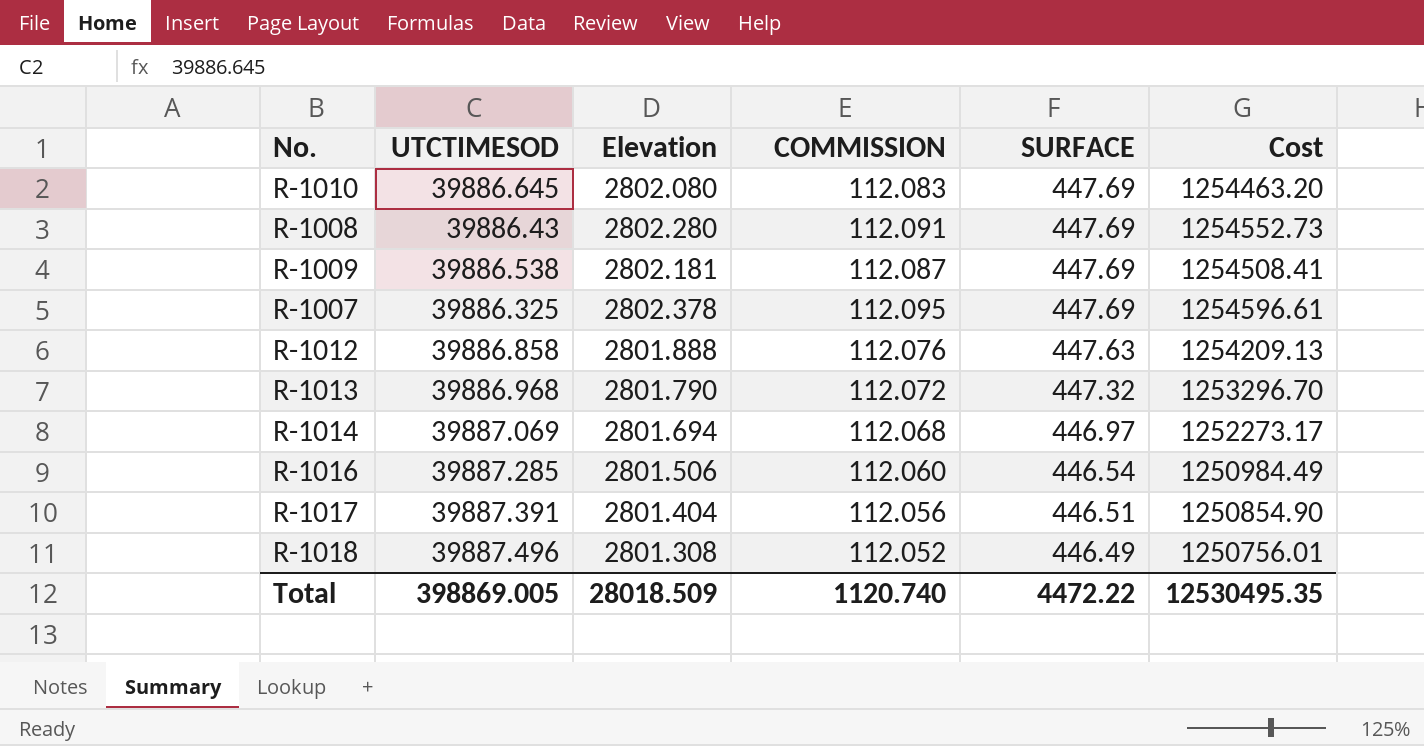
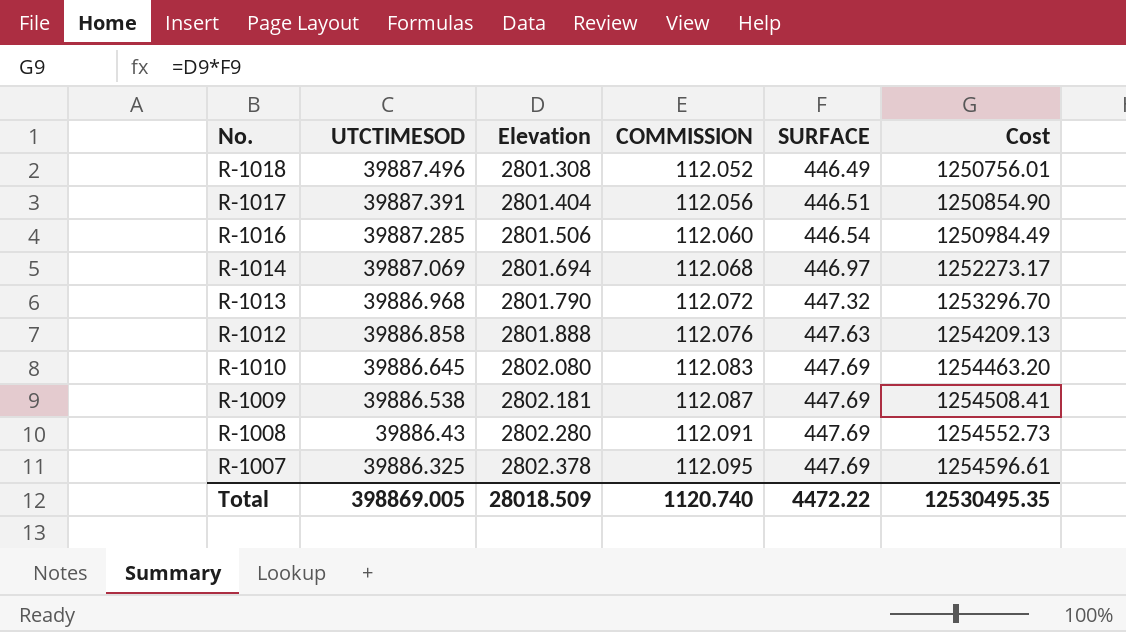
row order: SURFACE descending -> No. descending

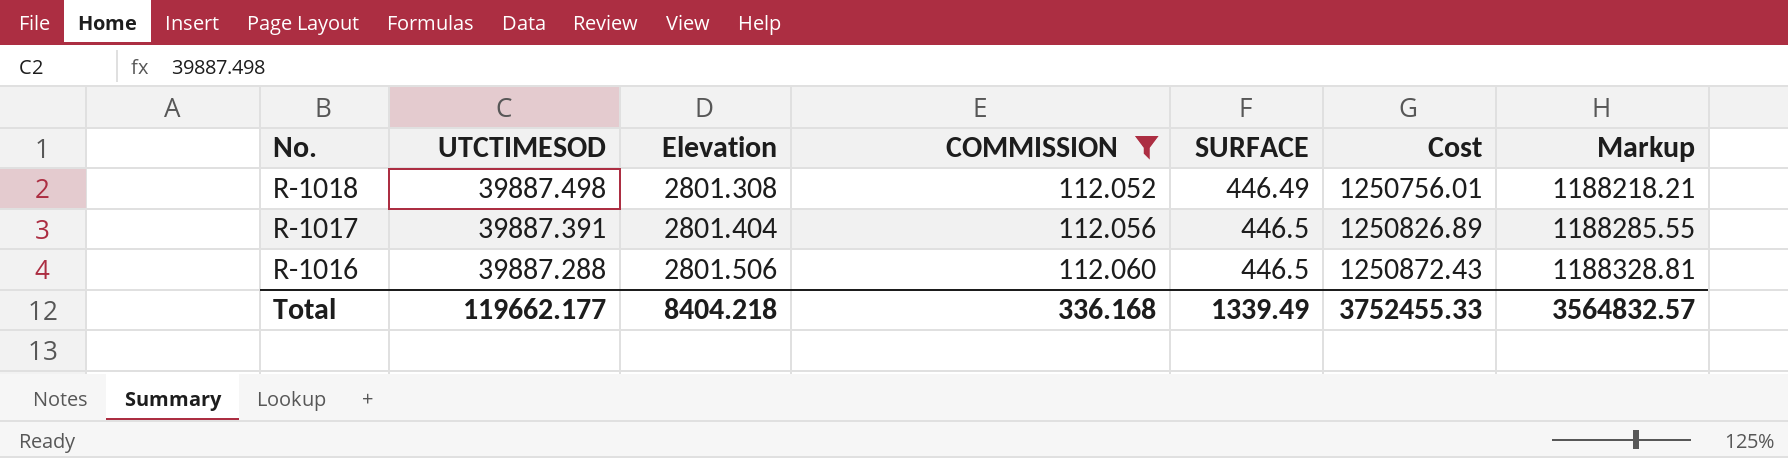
filter: none -> COMMISSION <= 112.060
column Markup | formula: none -> [Cost] * 0.95
R-1018 | UTCTIMESOD: 39887.496 -> 39887.498
R-1017 | SURFACE: 446.51 -> 446.5
R-1017 | Cost: 1250854.90 -> 1250826.89
R-1016 | UTCTIMESOD: 39887.285 -> 39887.288
R-1016 | SURFACE: 446.54 -> 446.5
R-1016 | Cost: 1250984.49 -> 1250872.43
Total | UTCTIMESOD: 398869.005 -> 119662.177
Total | Elevation: 28018.509 -> 8404.218
Total | COMMISSION: 1120.740 -> 336.168
Total | SURFACE: 4472.22 -> 1339.49
Total | Cost: 12530495.35 -> 3752455.33

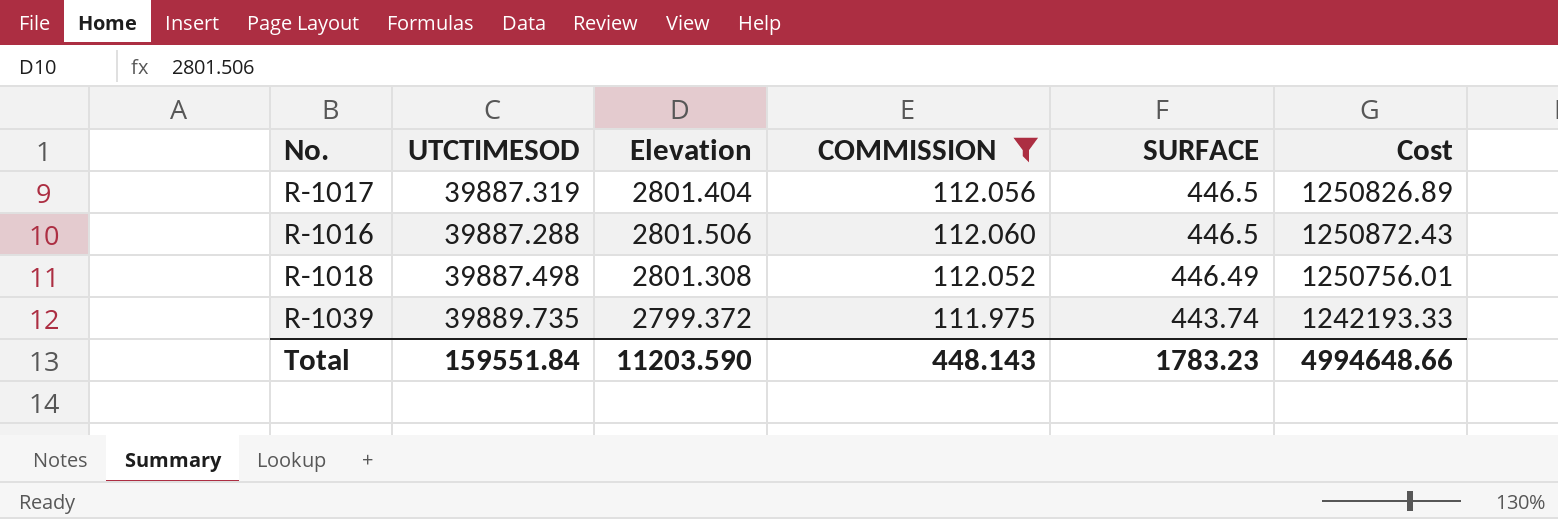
row order: No. descending -> SURFACE descending
column Markup | formula: [Cost] * 0.95 -> none
R-1017 | UTCTIMESOD: 39887.391 -> 39887.319
row R-1039: none -> 39889.735 | 2799.372 | 111.975 | 443.74 | 1242193.33
Total | UTCTIMESOD: 119662.177 -> 159551.84
Total | Elevation: 8404.218 -> 11203.590
Total | COMMISSION: 336.168 -> 448.143
Total | SURFACE: 1339.49 -> 1783.23
Total | Cost: 3752455.33 -> 4994648.66

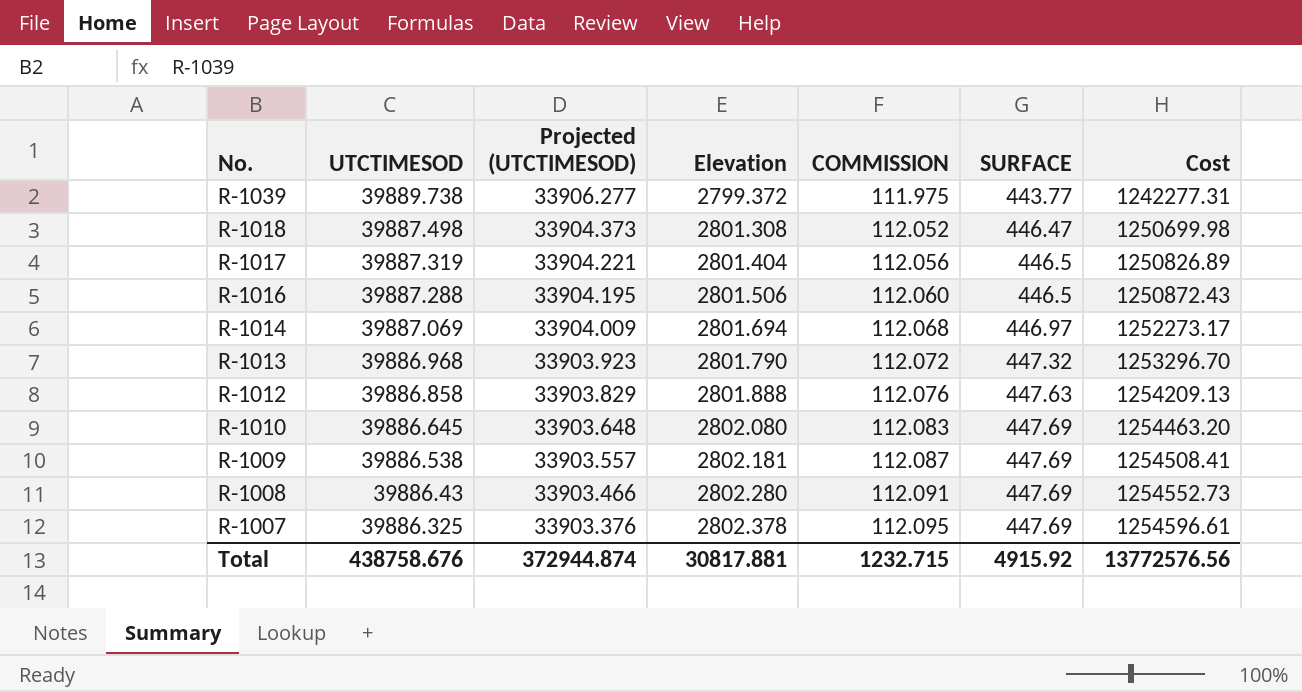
filter: COMMISSION <= 112.060 -> none
row order: SURFACE descending -> No. descending
column Projected (UTCTIMESOD) | formula: none -> [UTCTIMESOD] * 0.85
R-1039 | UTCTIMESOD: 39889.735 -> 39889.738
R-1039 | SURFACE: 443.74 -> 443.77
R-1039 | Cost: 1242193.33 -> 1242277.31
R-1018 | SURFACE: 446.49 -> 446.47
R-1018 | Cost: 1250756.01 -> 1250699.98
Total | UTCTIMESOD: 159551.84 -> 438758.676
Total | Elevation: 11203.590 -> 30817.881
Total | COMMISSION: 448.143 -> 1232.715
Total | SURFACE: 1783.23 -> 4915.92
Total | Cost: 4994648.66 -> 13772576.56

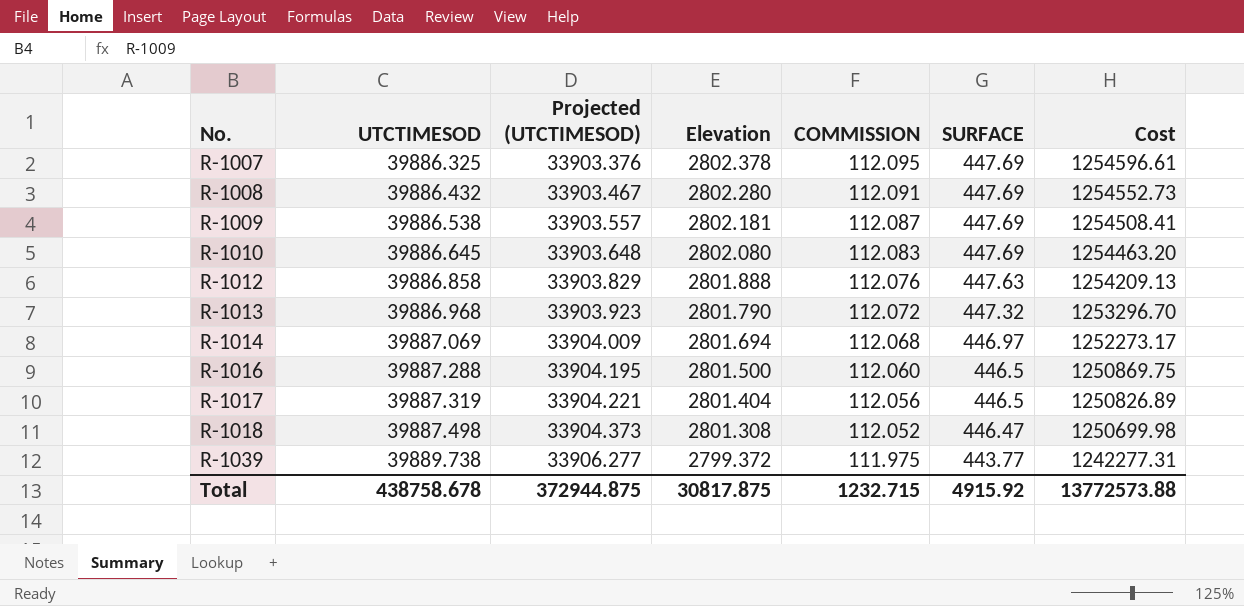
row order: No. descending -> No. ascending
R-1008 | UTCTIMESOD: 39886.43 -> 39886.432
R-1008 | Projected (UTCTIMESOD): 33903.466 -> 33903.467
R-1016 | Elevation: 2801.506 -> 2801.500
R-1016 | Cost: 1250872.43 -> 1250869.75
Total | UTCTIMESOD: 438758.676 -> 438758.678
Total | Projected (UTCTIMESOD): 372944.874 -> 372944.875
Total | Elevation: 30817.881 -> 30817.875
Total | Cost: 13772576.56 -> 13772573.88

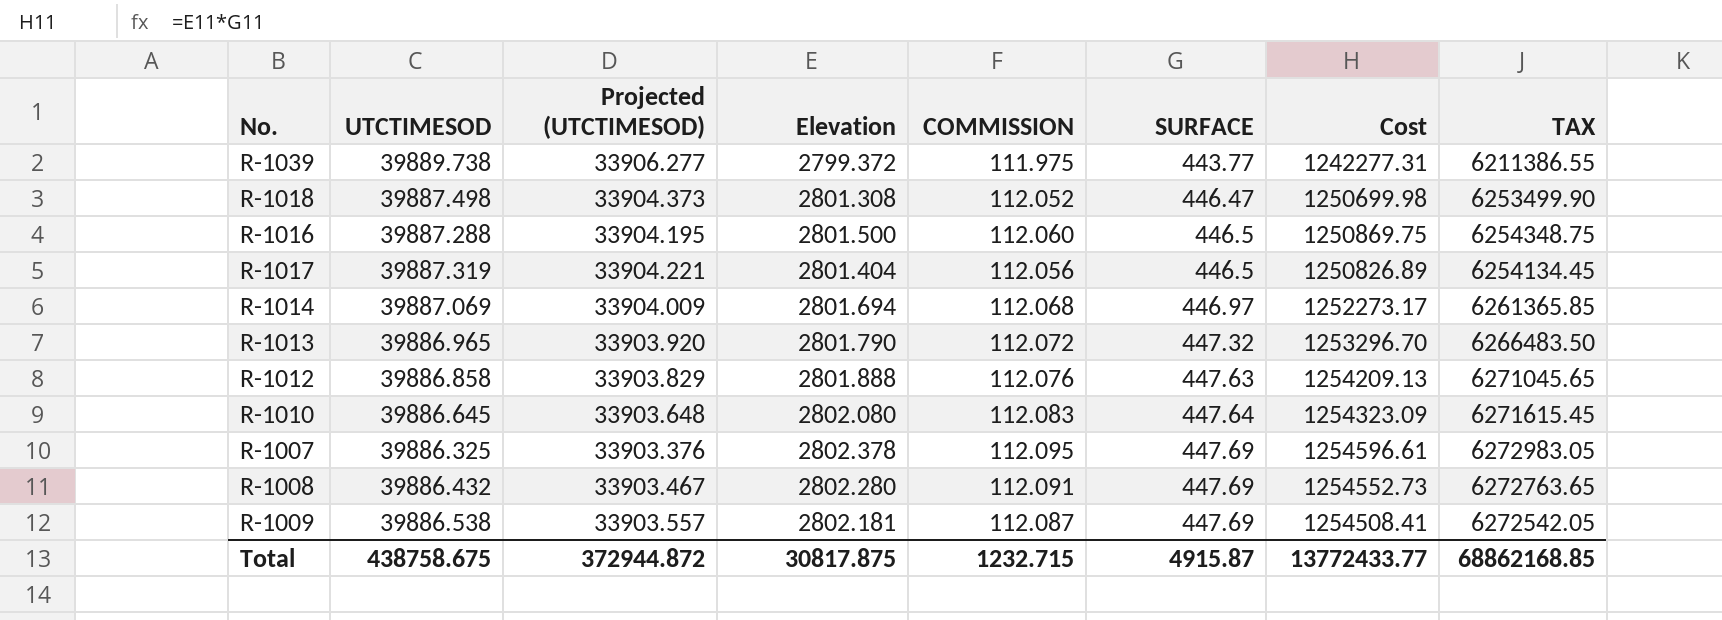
row order: No. ascending -> SURFACE ascending
column TAX | formula: none -> [Cost] * 5
R-1013 | UTCTIMESOD: 39886.968 -> 39886.965
R-1013 | Projected (UTCTIMESOD): 33903.923 -> 33903.920
R-1010 | SURFACE: 447.69 -> 447.64
R-1010 | Cost: 1254463.20 -> 1254323.09
Total | UTCTIMESOD: 438758.678 -> 438758.675
Total | Projected (UTCTIMESOD): 372944.875 -> 372944.872
Total | SURFACE: 4915.92 -> 4915.87
Total | Cost: 13772573.88 -> 13772433.77

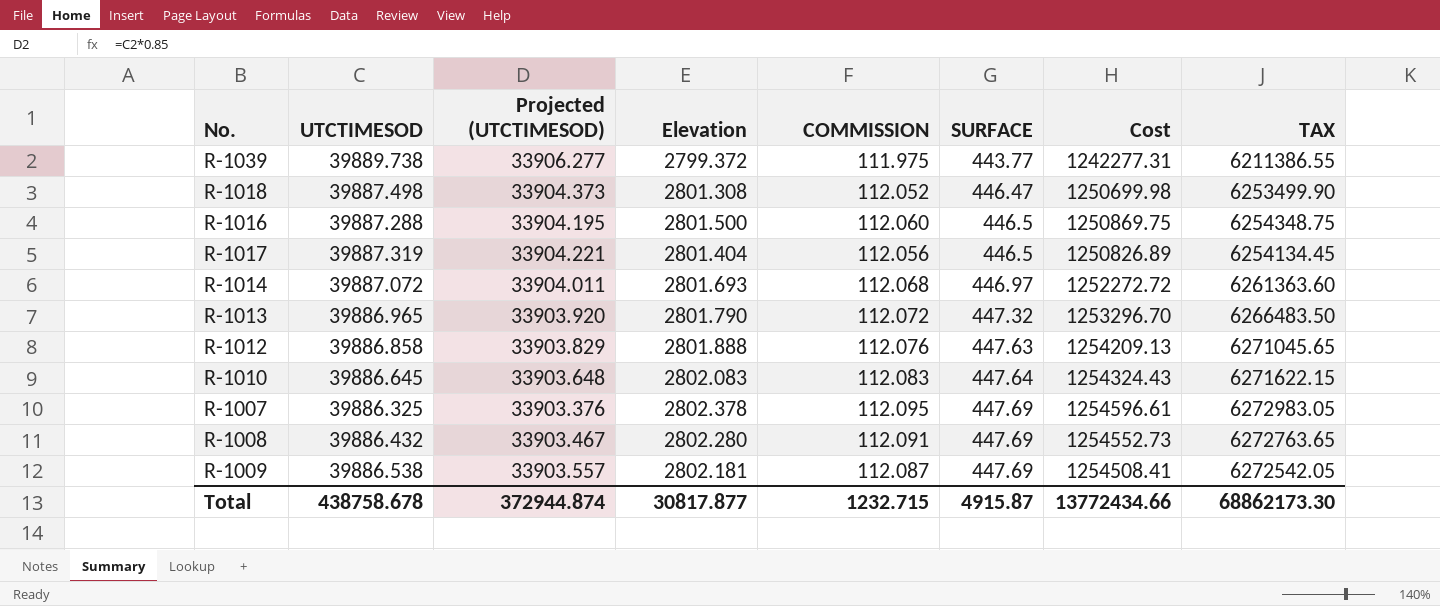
R-1014 | UTCTIMESOD: 39887.069 -> 39887.072
R-1014 | Projected (UTCTIMESOD): 33904.009 -> 33904.011
R-1014 | Elevation: 2801.694 -> 2801.693
R-1014 | Cost: 1252273.17 -> 1252272.72
R-1014 | TAX: 6261365.85 -> 6261363.60
R-1010 | Elevation: 2802.080 -> 2802.083
R-1010 | Cost: 1254323.09 -> 1254324.43
R-1010 | TAX: 6271615.45 -> 6271622.15
Total | UTCTIMESOD: 438758.675 -> 438758.678
Total | Projected (UTCTIMESOD): 372944.872 -> 372944.874
Total | Elevation: 30817.875 -> 30817.877
Total | Cost: 13772433.77 -> 13772434.66
Total | TAX: 68862168.85 -> 68862173.30

